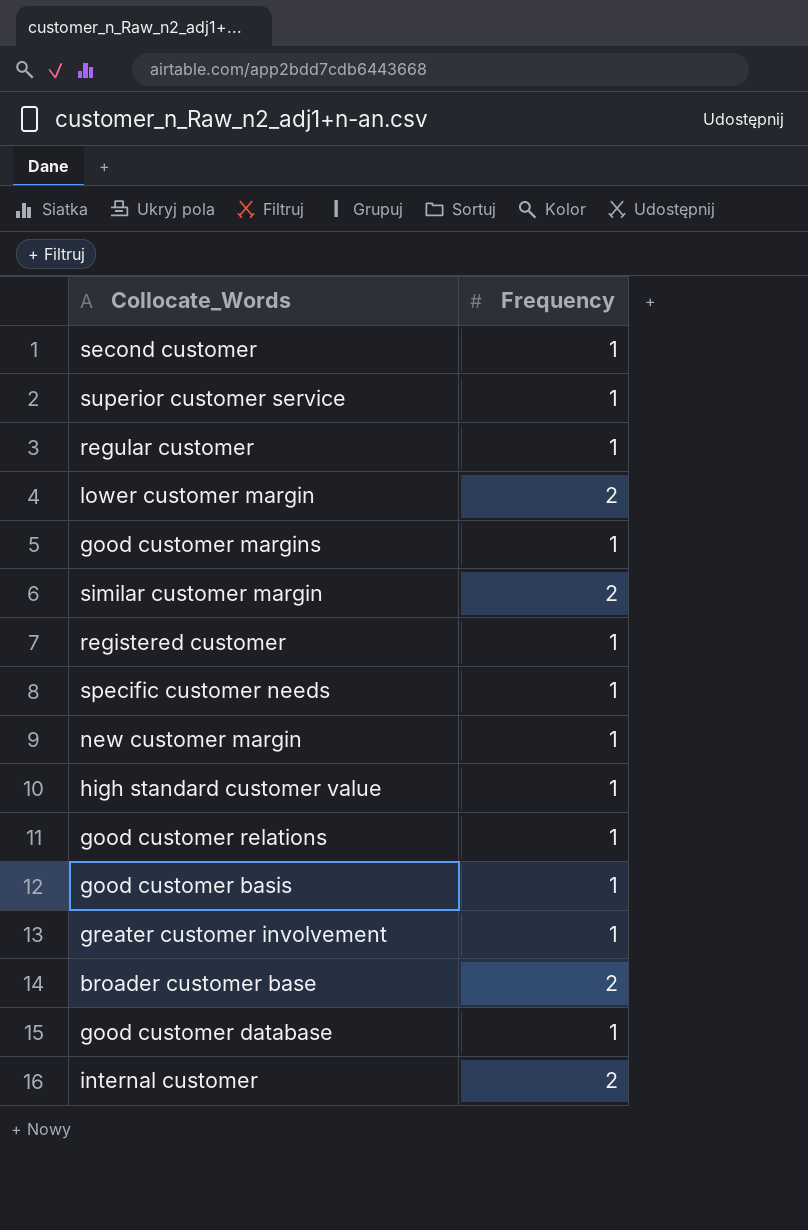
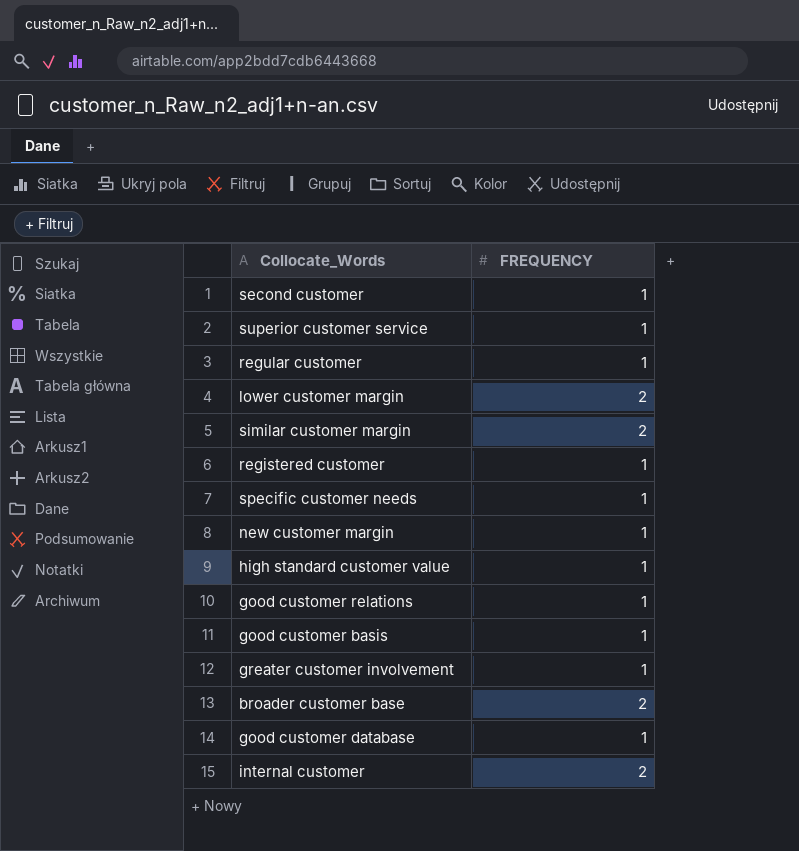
column name: Frequency -> FREQUENCY
row good customer margins: 1 -> none

